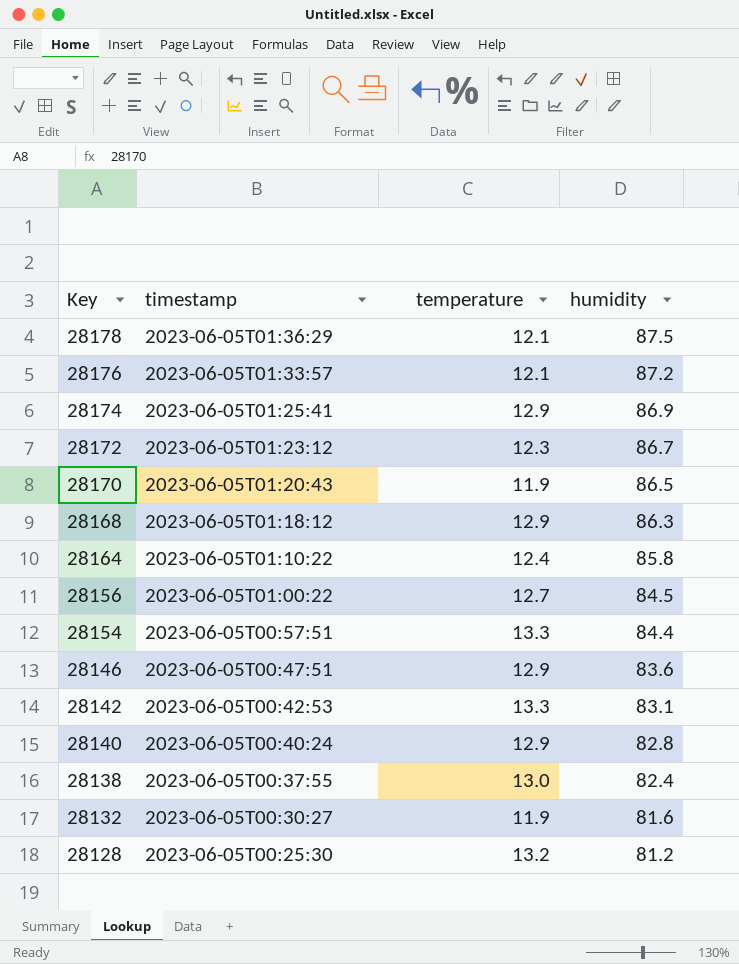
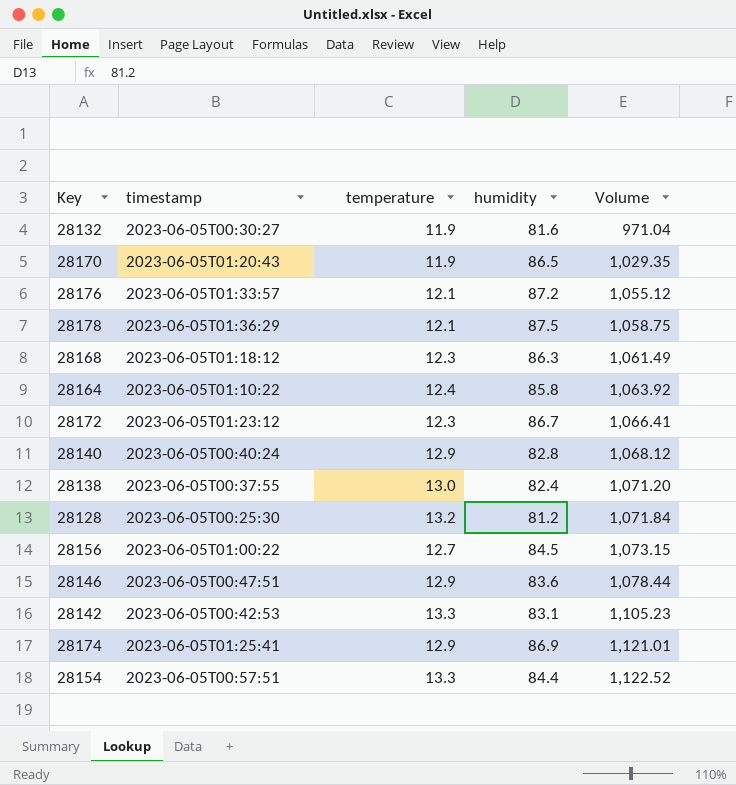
row order: Key descending -> Volume ascending
column Volume | formula: none -> [temperature] * [humidity]
28168 | temperature: 12.9 -> 12.3

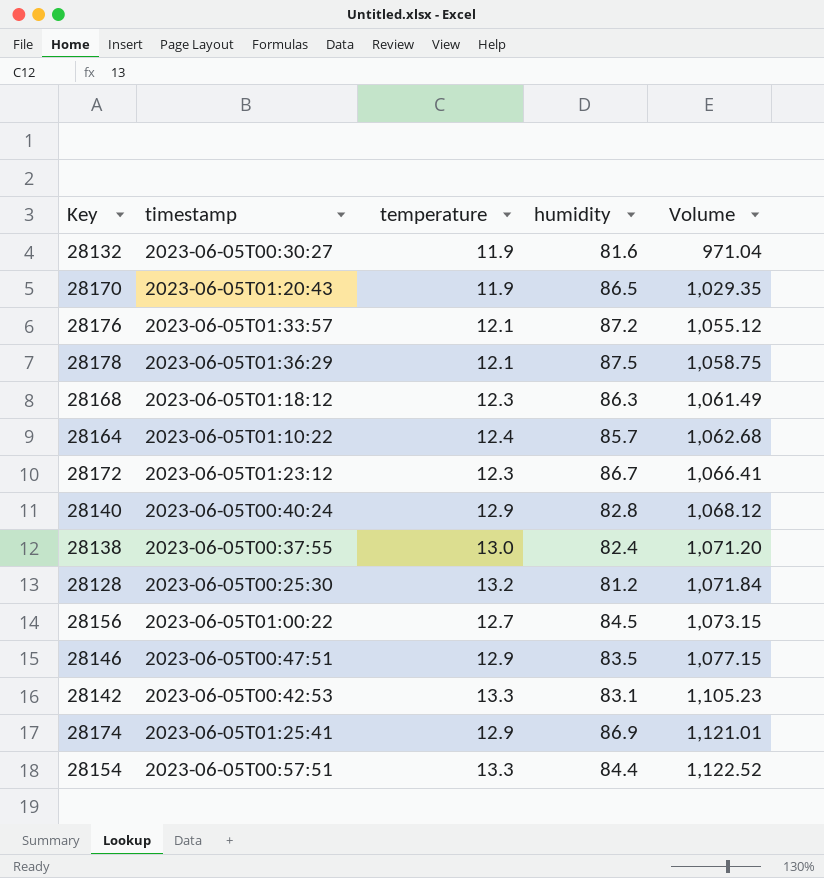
28164 | humidity: 85.8 -> 85.7
28164 | Volume: 1,063.92 -> 1,062.68
28146 | humidity: 83.6 -> 83.5
28146 | Volume: 1,078.44 -> 1,077.15

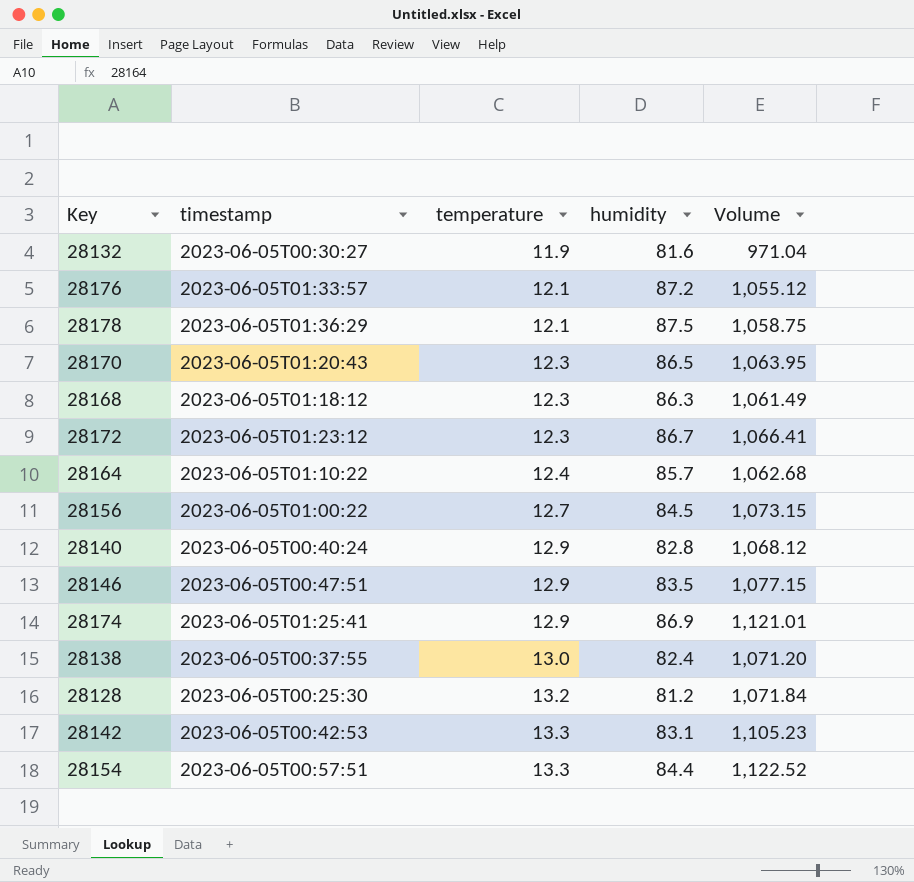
row order: Volume ascending -> temperature ascending
28170 | temperature: 11.9 -> 12.3
28170 | Volume: 1,029.35 -> 1,063.95

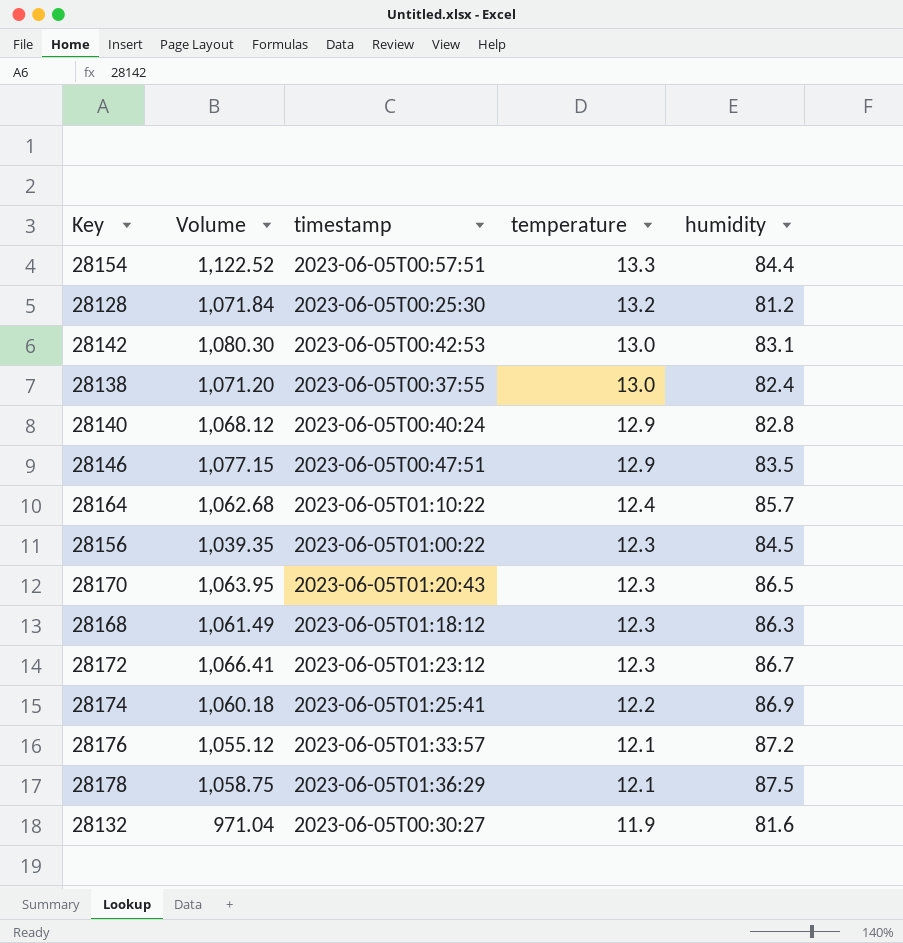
row order: temperature ascending -> temperature descending
column Volume | position: 5 -> 2
28142 | Volume: 1,105.23 -> 1,080.30
28142 | temperature: 13.3 -> 13.0
28156 | Volume: 1,073.15 -> 1,039.35
28156 | temperature: 12.7 -> 12.3
28174 | Volume: 1,121.01 -> 1,060.18
28174 | temperature: 12.9 -> 12.2

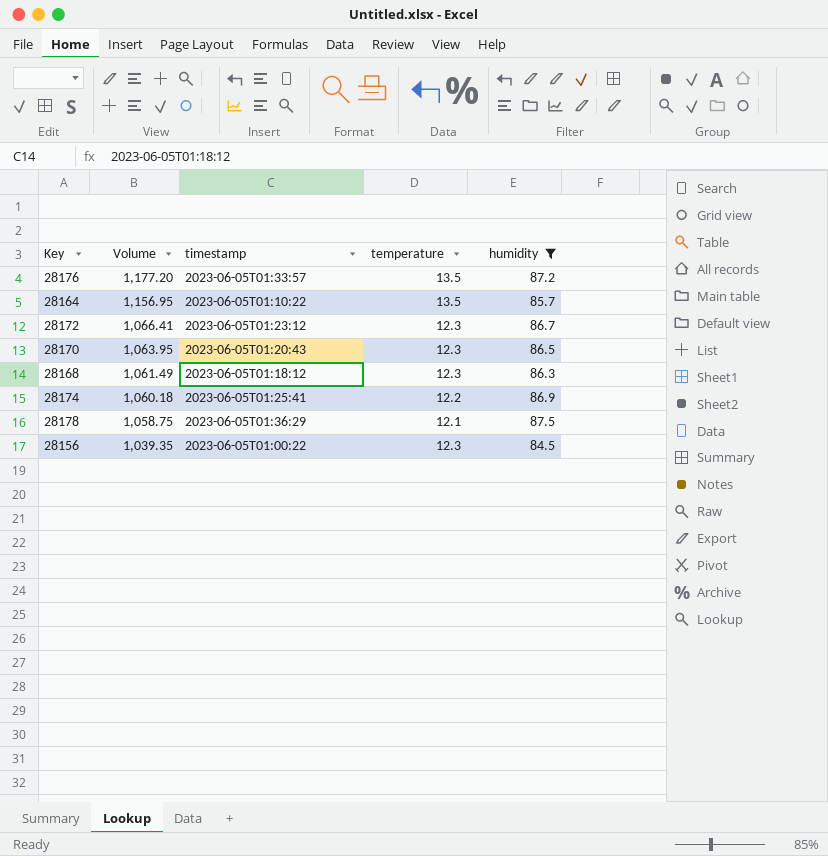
filter: none -> humidity >= 84.5
row order: temperature descending -> Volume descending
28176 | Volume: 1,055.12 -> 1,177.20
28176 | temperature: 12.1 -> 13.5
28164 | Volume: 1,062.68 -> 1,156.95
28164 | temperature: 12.4 -> 13.5

